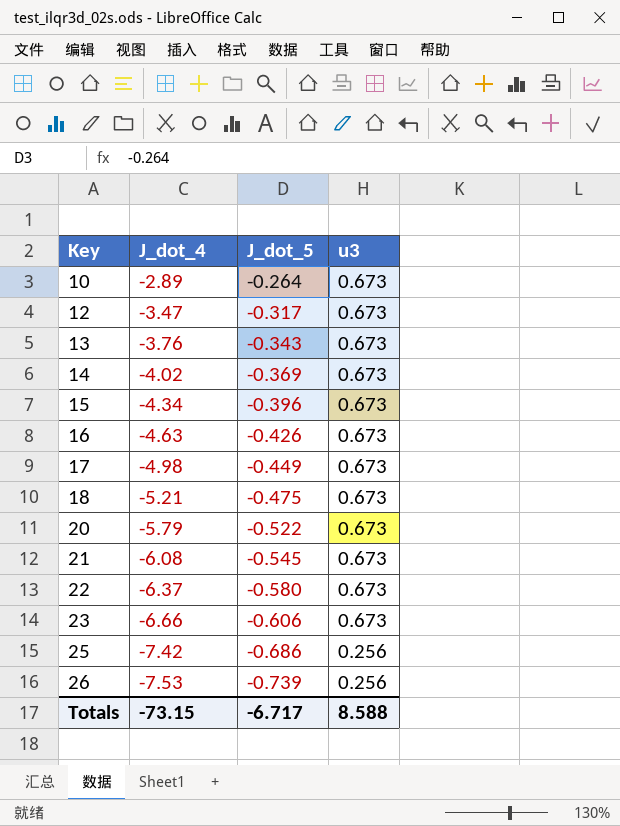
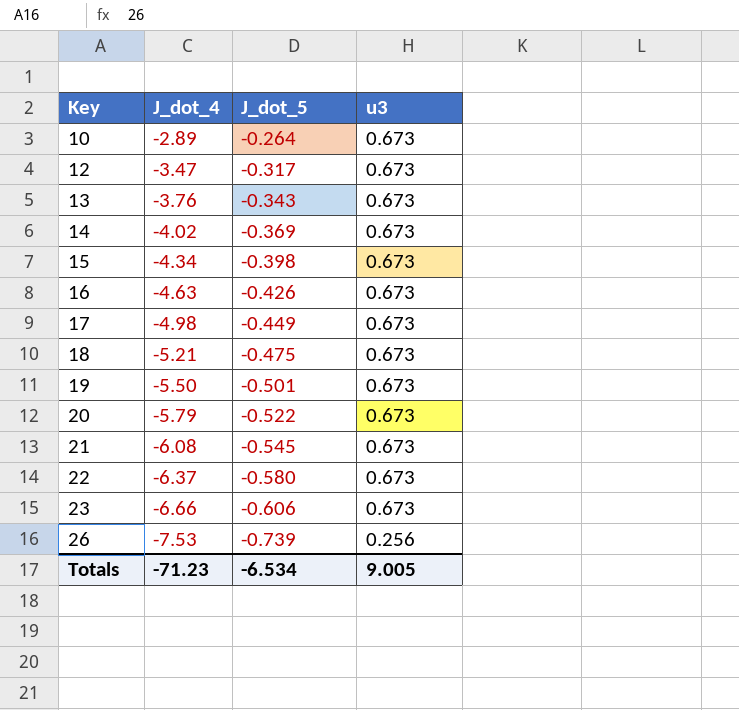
row 25: -7.42 | -0.686 | 0.256 -> none
15 | J_dot_5: -0.396 -> -0.398
row 19: none -> -5.50 | -0.501 | 0.673
Totals | J_dot_4: -73.15 -> -71.23
Totals | J_dot_5: -6.717 -> -6.534
Totals | u3: 8.588 -> 9.005

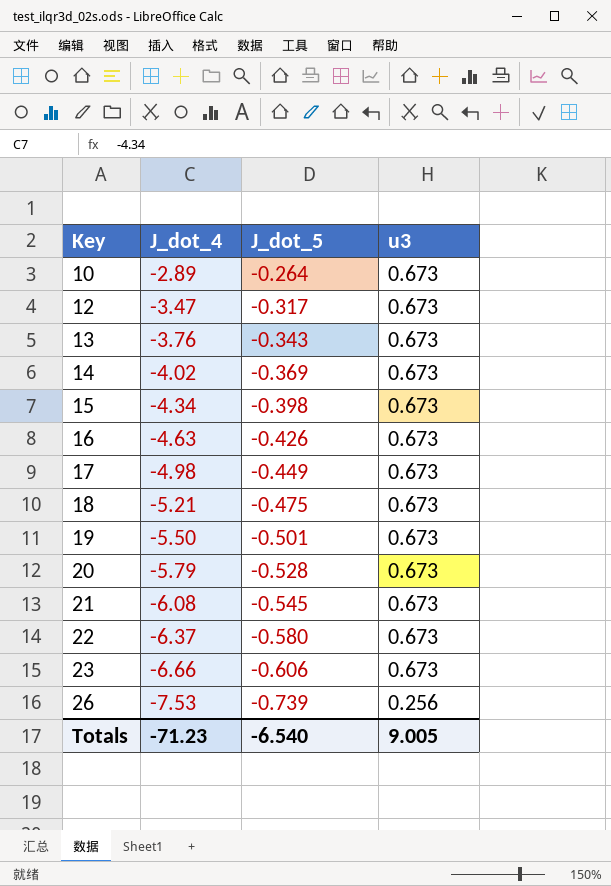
20 | J_dot_5: -0.522 -> -0.528
Totals | J_dot_5: -6.534 -> -6.540

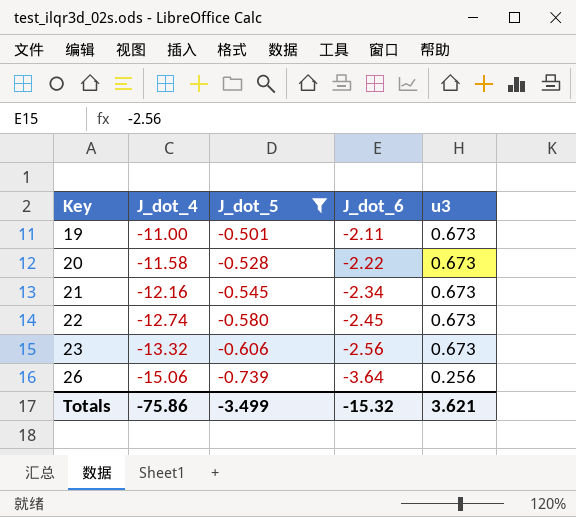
filter: none -> J_dot_5 <= -0.501
column J_dot_6 | position: none -> 4
19 | J_dot_4: -5.50 -> -11.00
20 | J_dot_4: -5.79 -> -11.58
21 | J_dot_4: -6.08 -> -12.16
22 | J_dot_4: -6.37 -> -12.74
23 | J_dot_4: -6.66 -> -13.32
26 | J_dot_4: -7.53 -> -15.06
Totals | J_dot_4: -71.23 -> -75.86
Totals | J_dot_5: -6.540 -> -3.499
Totals | u3: 9.005 -> 3.621

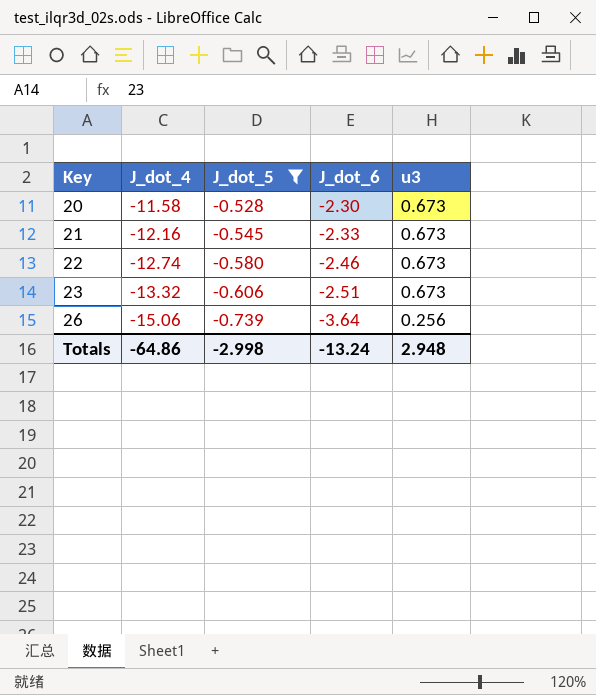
row 19: -11.00 | -0.501 | -2.11 | 0.673 -> none
20 | J_dot_6: -2.22 -> -2.30
21 | J_dot_6: -2.34 -> -2.33
22 | J_dot_6: -2.45 -> -2.46
23 | J_dot_6: -2.56 -> -2.51
Totals | J_dot_4: -75.86 -> -64.86
Totals | J_dot_5: -3.499 -> -2.998
Totals | J_dot_6: -15.32 -> -13.24
Totals | u3: 3.621 -> 2.948

